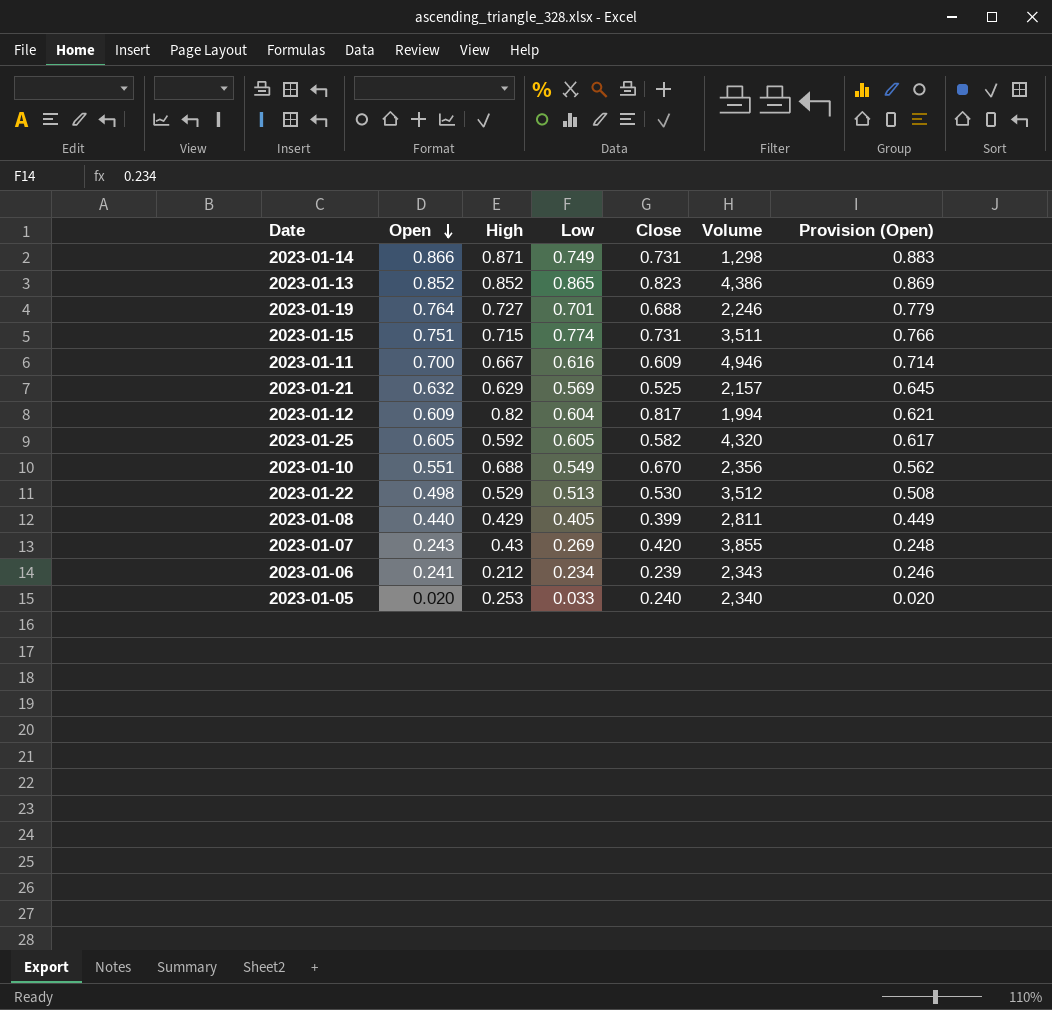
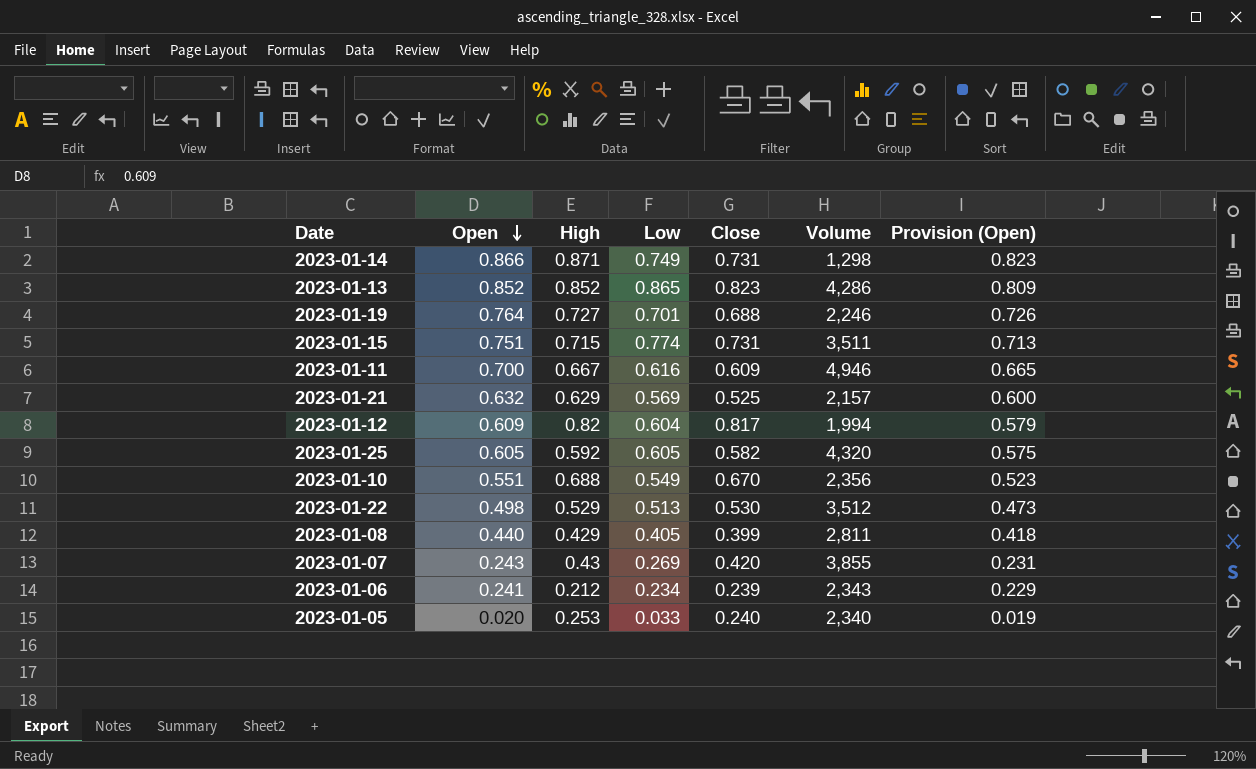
column Provision (Open) | formula: [Open] * 1.02 -> [Open] * 0.95
2023-01-13 | Volume: 4,386 -> 4,286

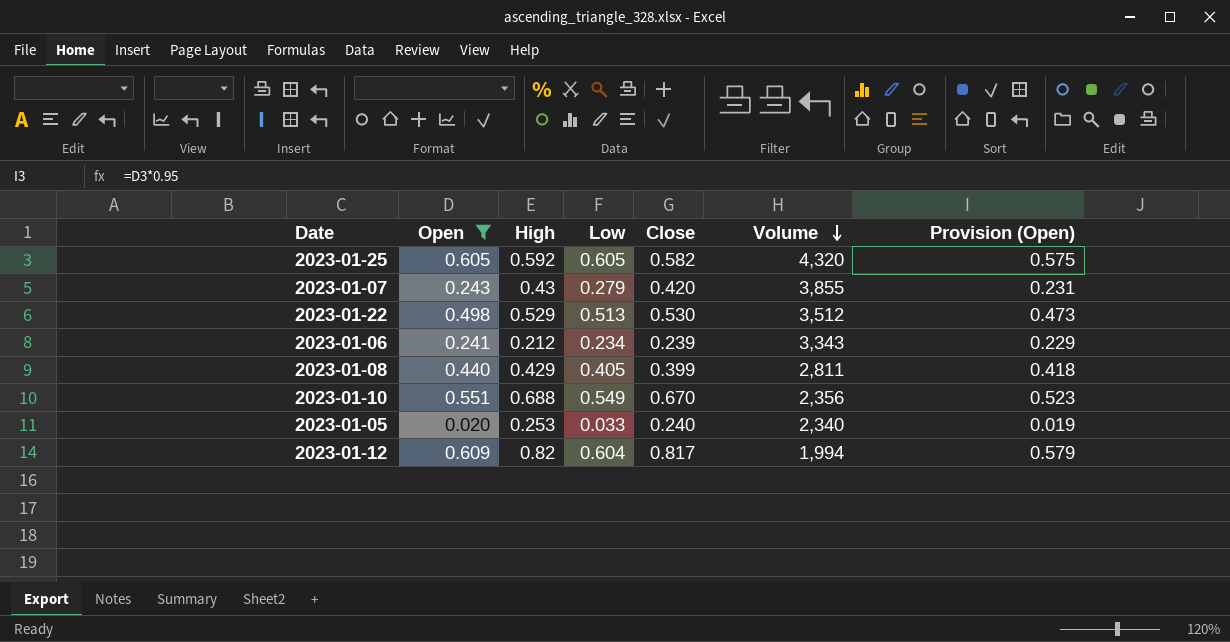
filter: none -> Open <= 0.609
row order: Open descending -> Volume descending
2023-01-07 | Low: 0.269 -> 0.279
2023-01-06 | Volume: 2,343 -> 3,343

